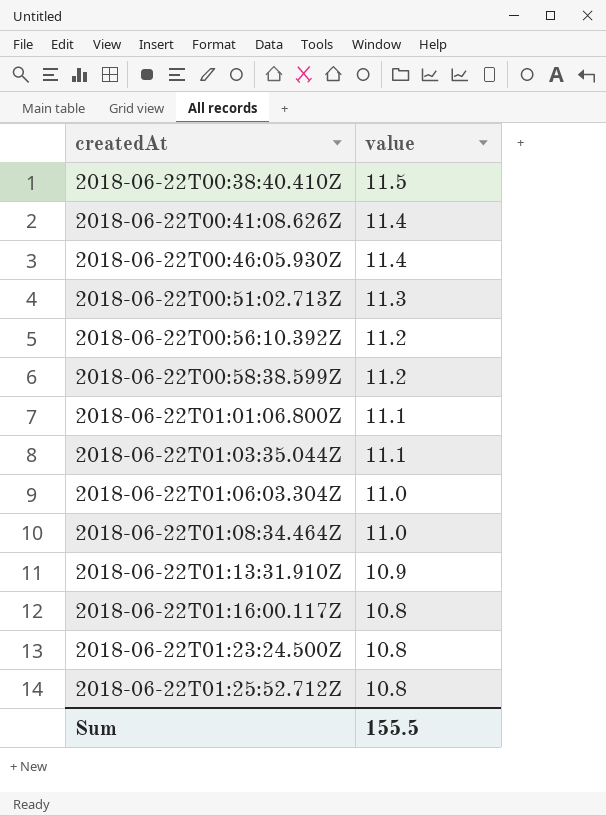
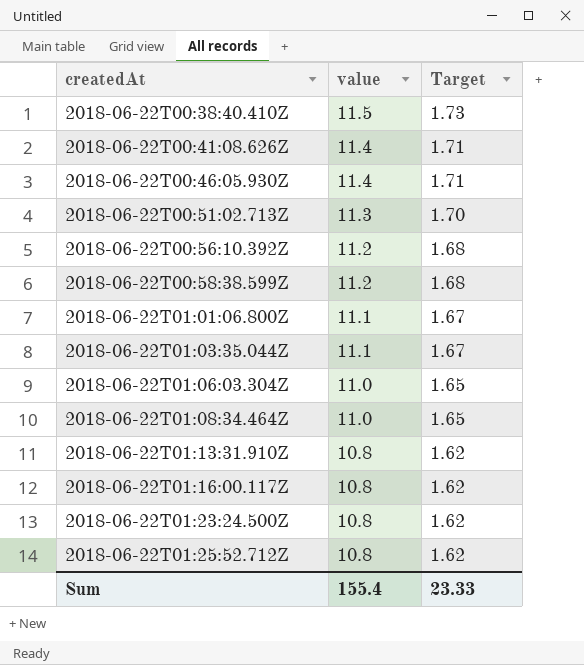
column Target | formula: none -> [value] * 0.15
2018-06-22T01:13:31.910Z | value: 10.9 -> 10.8
Sum | value: 155.5 -> 155.4

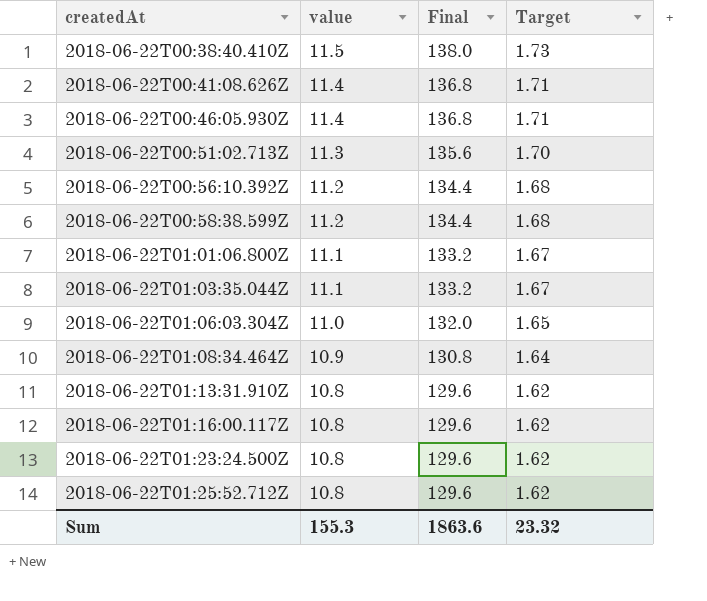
column Final | formula: none -> [value] * 12
2018-06-22T01:08:34.464Z | value: 11.0 -> 10.9
2018-06-22T01:08:34.464Z | Target: 1.65 -> 1.64
Sum | value: 155.4 -> 155.3
Sum | Target: 23.33 -> 23.32

